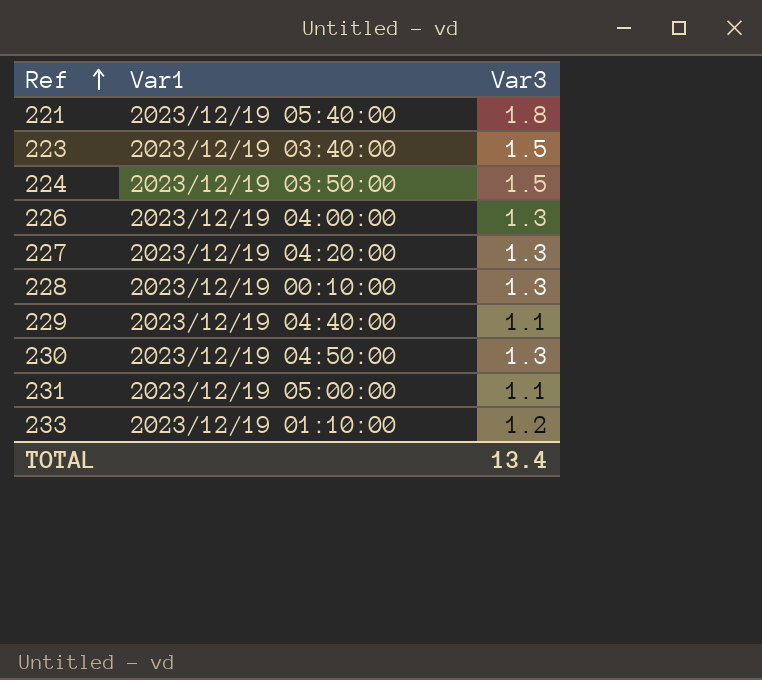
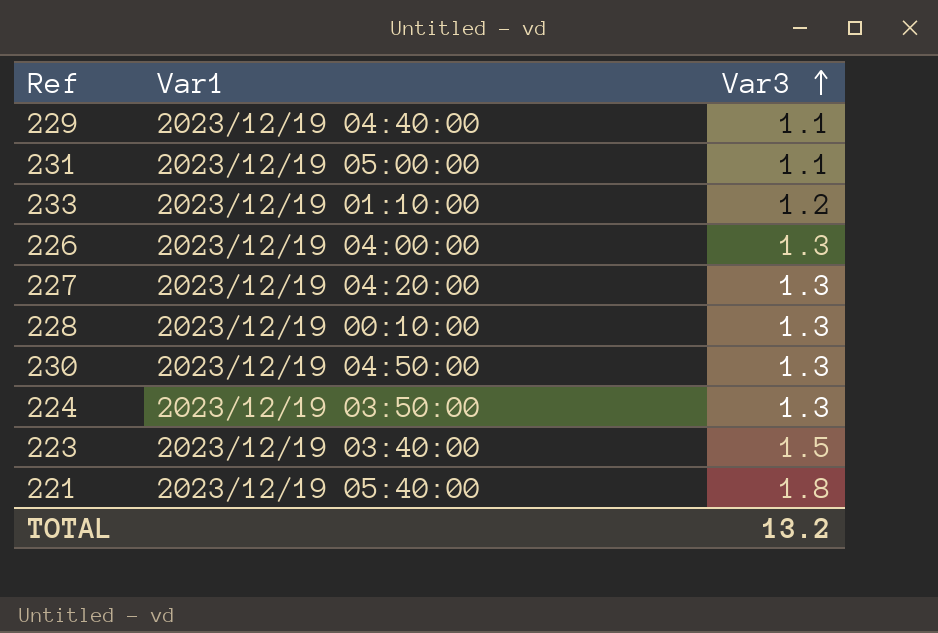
row order: Ref ascending -> Var3 ascending
224 | Var3: 1.5 -> 1.3
TOTAL | Var3: 13.4 -> 13.2

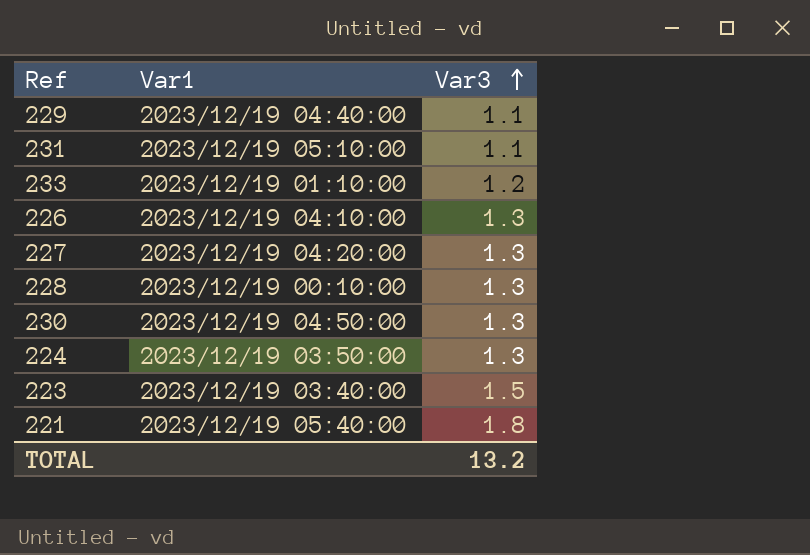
231 | Var1: 2023/12/19 05:00:00 -> 2023/12/19 05:10:00
226 | Var1: 2023/12/19 04:00:00 -> 2023/12/19 04:10:00

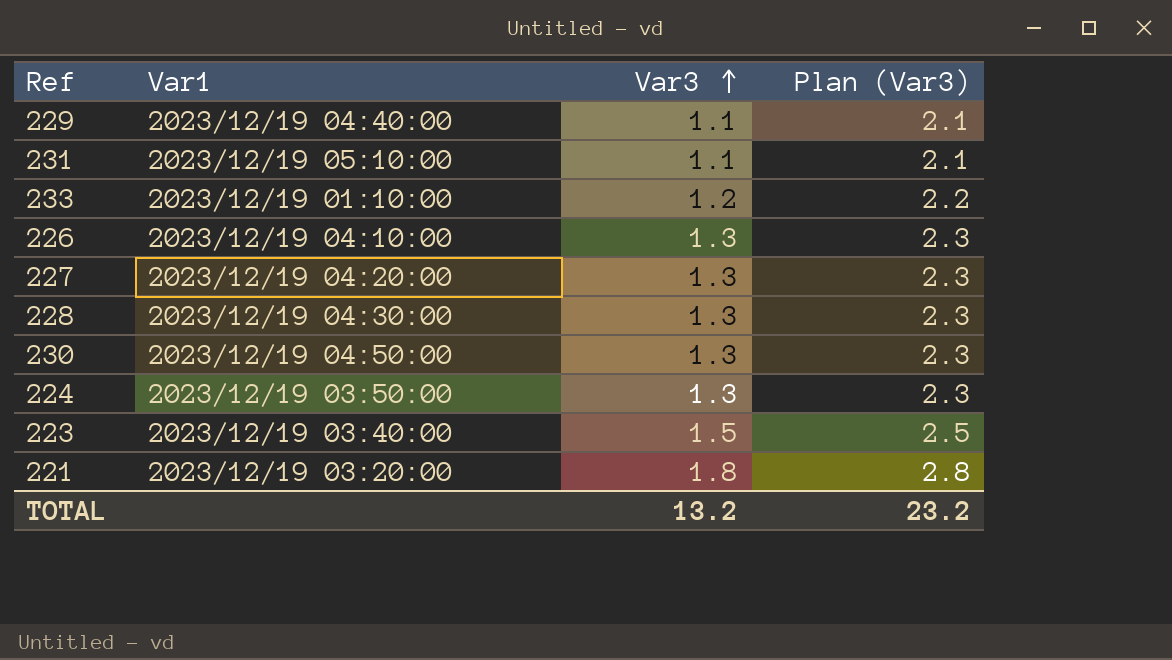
column Plan (Var3) | formula: none -> [Var3] + 1
228 | Var1: 2023/12/19 00:10:00 -> 2023/12/19 04:30:00
221 | Var1: 2023/12/19 05:40:00 -> 2023/12/19 03:20:00

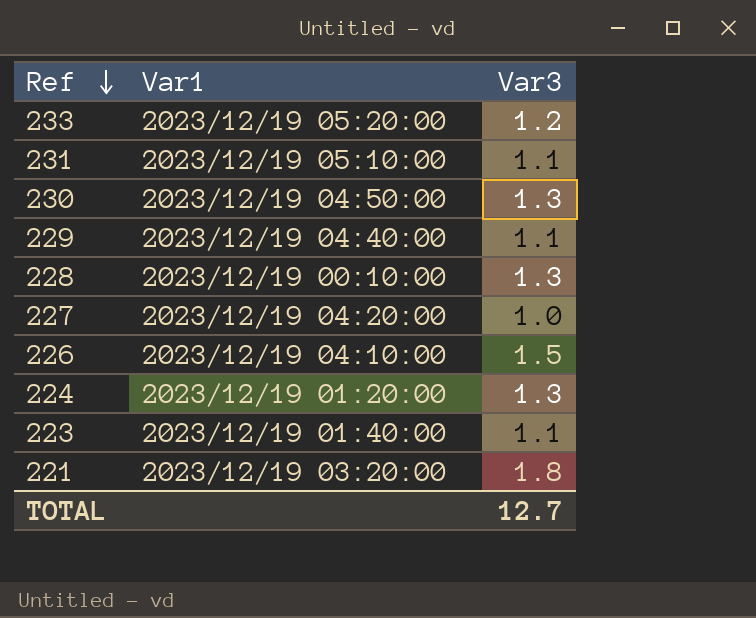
row order: Var3 ascending -> Ref descending
column Plan (Var3) | formula: [Var3] + 1 -> none
233 | Var1: 2023/12/19 01:10:00 -> 2023/12/19 05:20:00
228 | Var1: 2023/12/19 04:30:00 -> 2023/12/19 00:10:00
227 | Var3: 1.3 -> 1.0
226 | Var3: 1.3 -> 1.5
224 | Var1: 2023/12/19 03:50:00 -> 2023/12/19 01:20:00
223 | Var1: 2023/12/19 03:40:00 -> 2023/12/19 01:40:00
223 | Var3: 1.5 -> 1.1
TOTAL | Var3: 13.2 -> 12.7

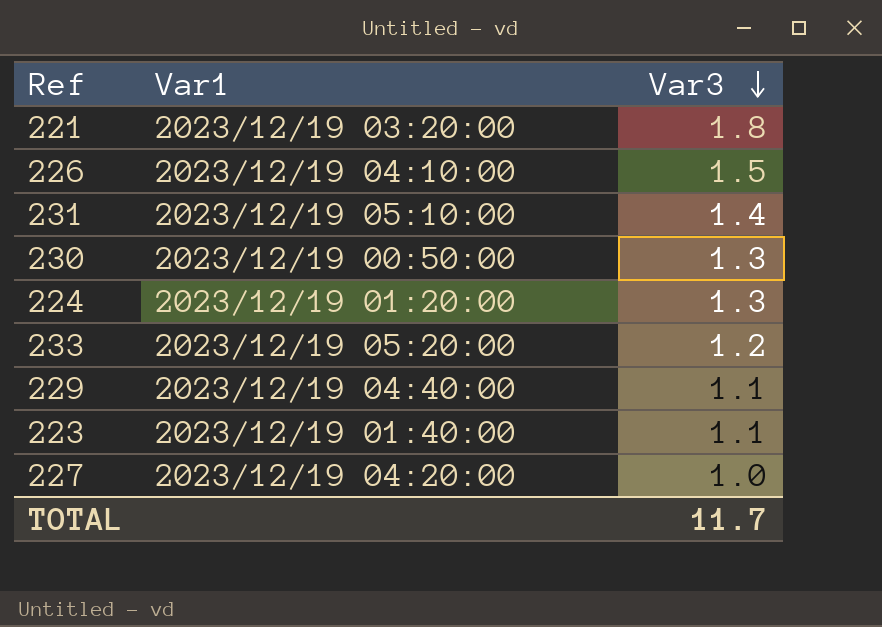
row order: Ref descending -> Var3 descending
row 228: 2023/12/19 00:10:00 | 1.3 -> none
231 | Var3: 1.1 -> 1.4
230 | Var1: 2023/12/19 04:50:00 -> 2023/12/19 00:50:00
TOTAL | Var3: 12.7 -> 11.7

